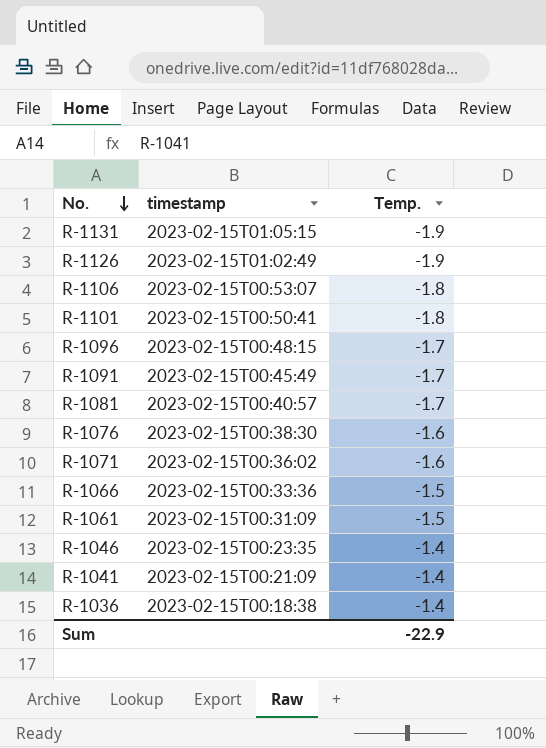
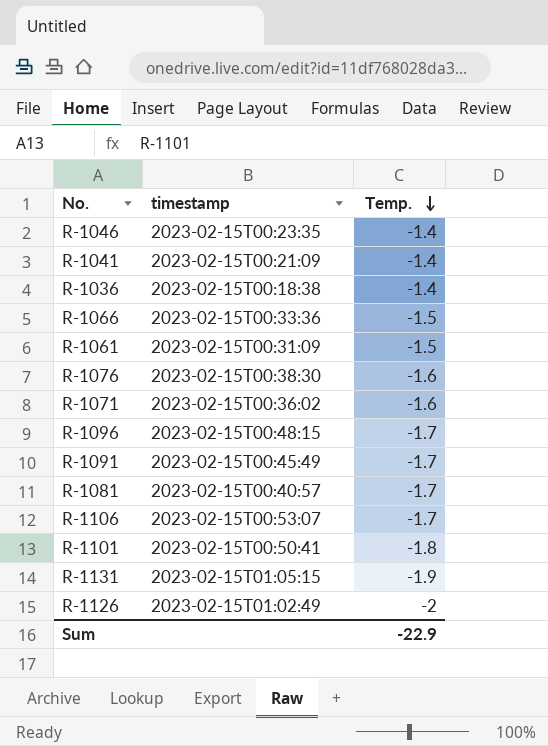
row order: No. descending -> Temp. descending
R-1106 | Temp.: -1.8 -> -1.7
R-1126 | Temp.: -1.9 -> -2

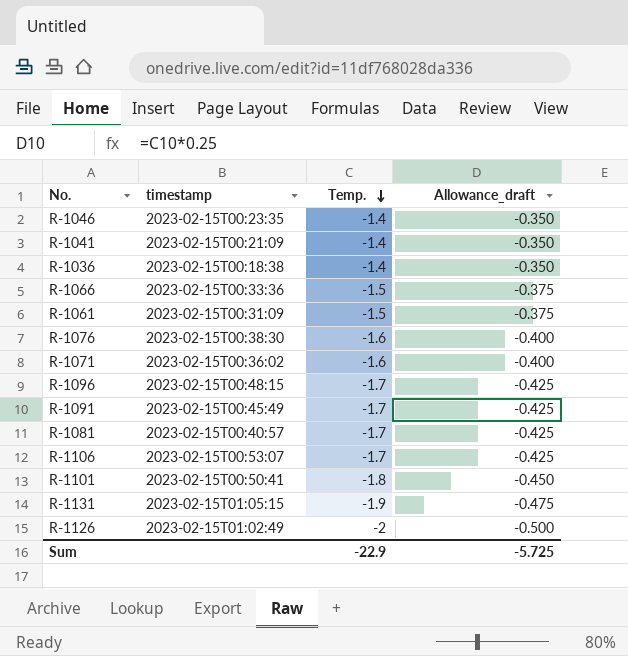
column Allowance_draft | formula: none -> [Temp.] * 0.25

